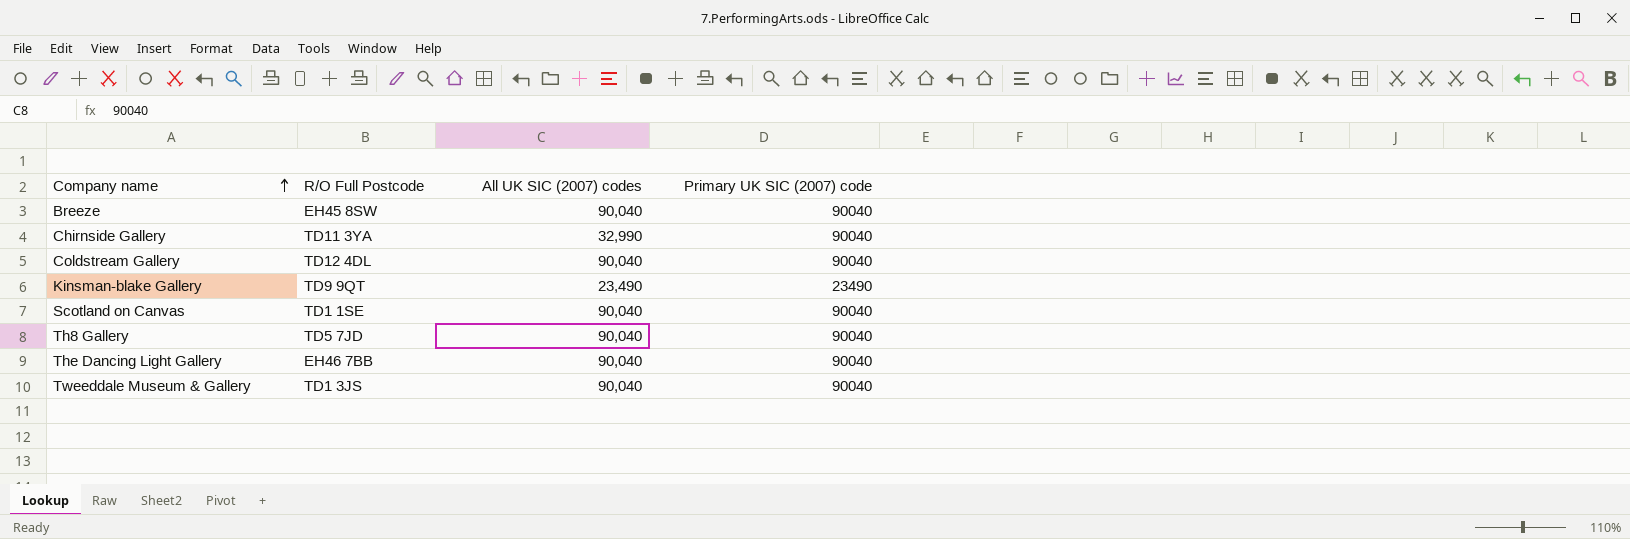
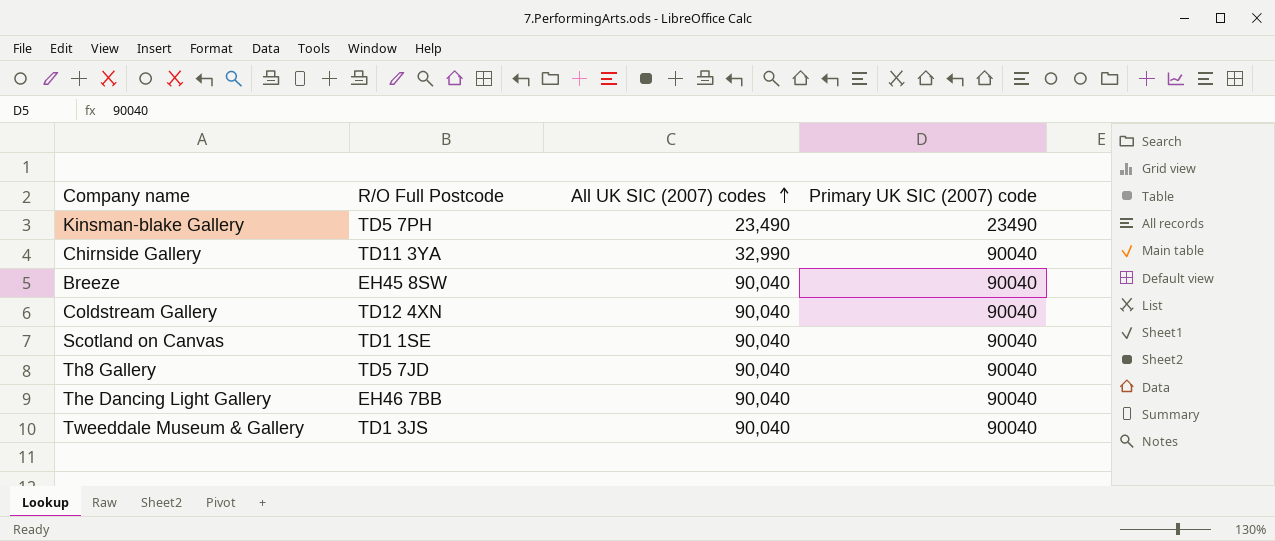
row order: Company name ascending -> All UK SIC (2007) codes ascending
Kinsman-blake Gallery | R/O Full Postcode: TD9 9QT -> TD5 7PH
Coldstream Gallery | R/O Full Postcode: TD12 4DL -> TD12 4XN

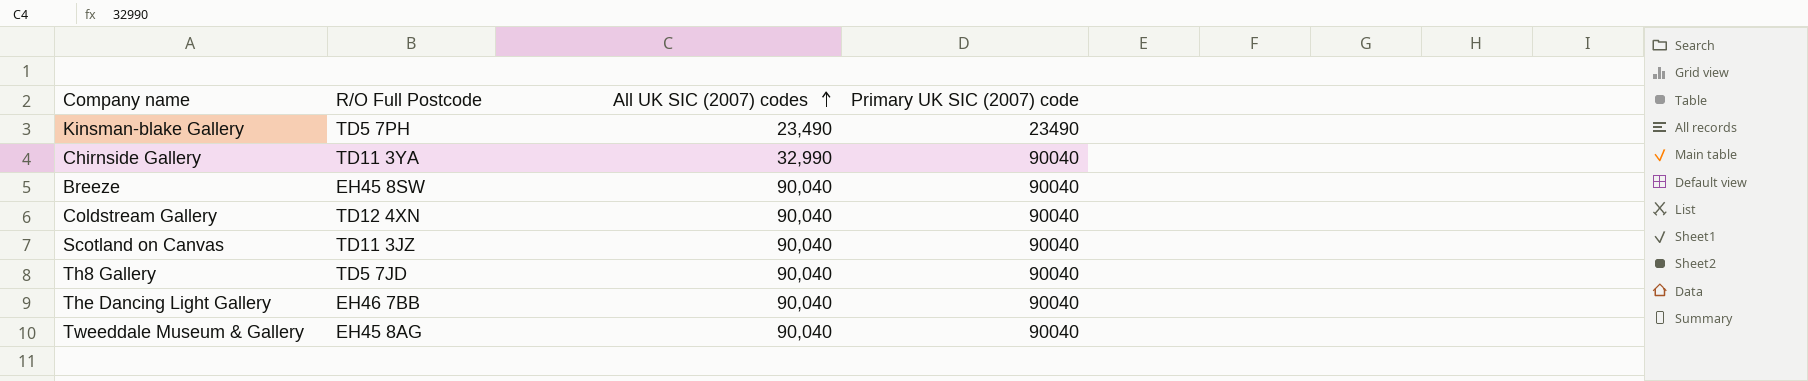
Scotland on Canvas | R/O Full Postcode: TD1 1SE -> TD11 3JZ
Tweeddale Museum & Gallery | R/O Full Postcode: TD1 3JS -> EH45 8AG

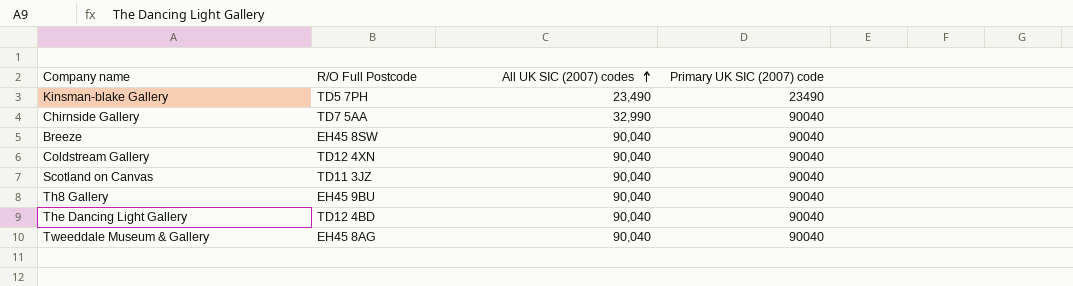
Chirnside Gallery | R/O Full Postcode: TD11 3YA -> TD7 5AA
Th8 Gallery | R/O Full Postcode: TD5 7JD -> EH45 9BU
The Dancing Light Gallery | R/O Full Postcode: EH46 7BB -> TD12 4BD

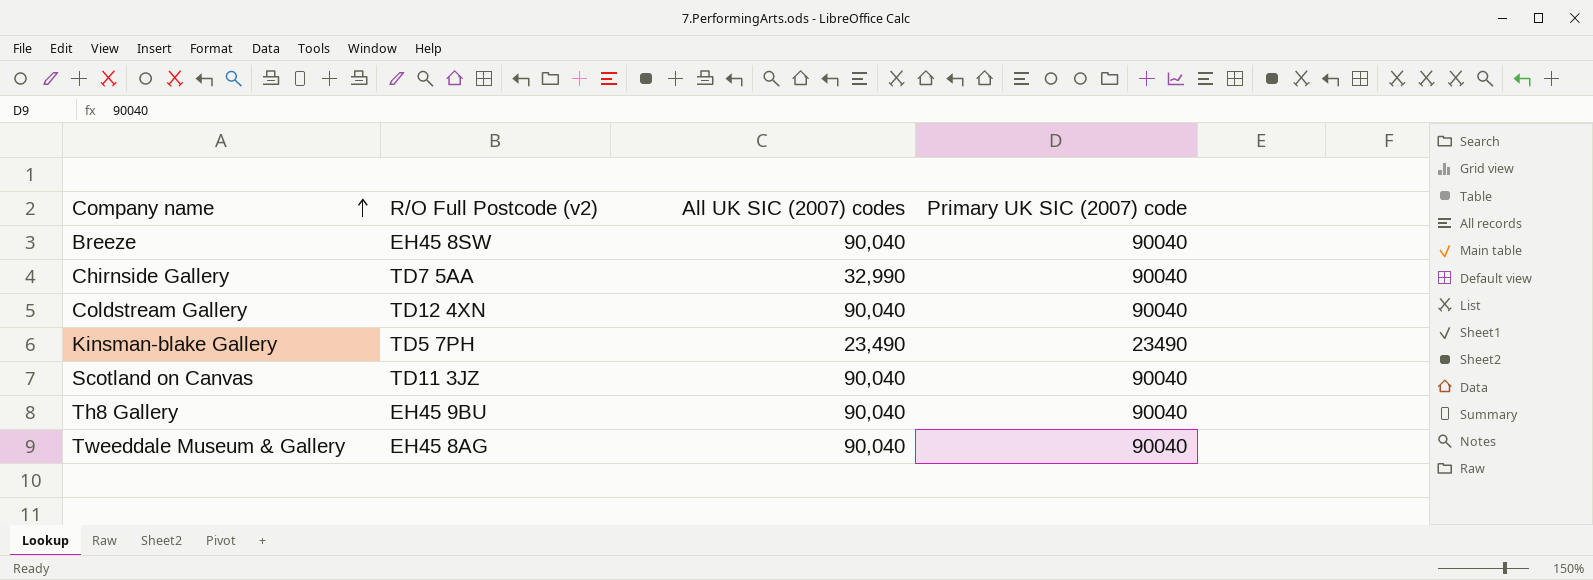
row order: All UK SIC (2007) codes ascending -> Company name ascending
column name: R/O Full Postcode -> R/O Full Postcode (v2)
row The Dancing Light Gallery: TD12 4BD | 90,040 | 90040 -> none

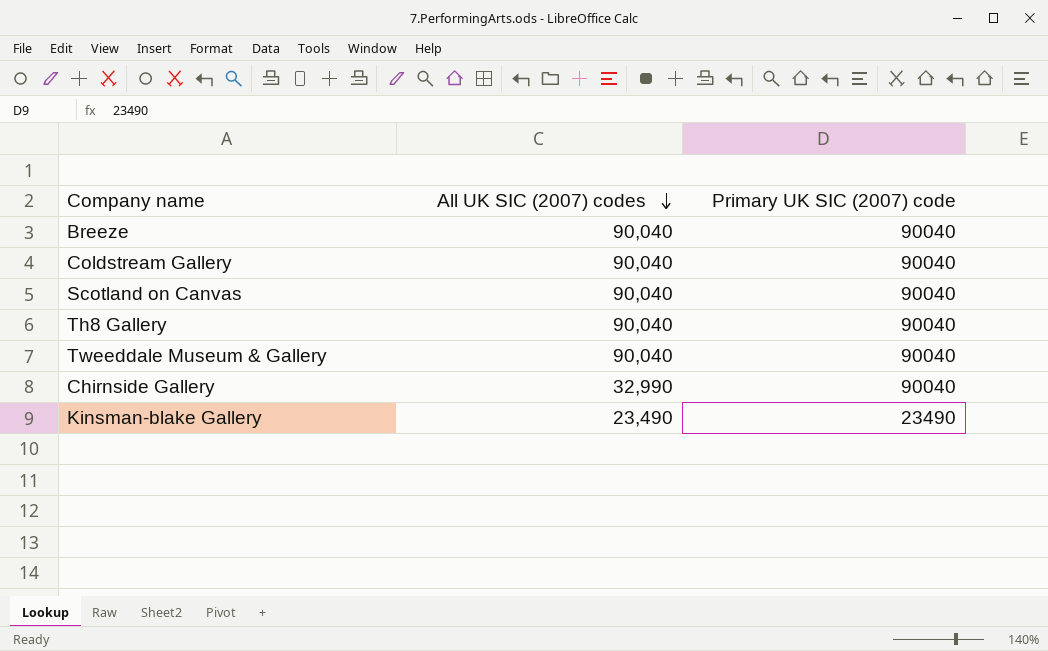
row order: Company name ascending -> All UK SIC (2007) codes descending
column R/O Full Postcode (v2) | position: 2 -> none

